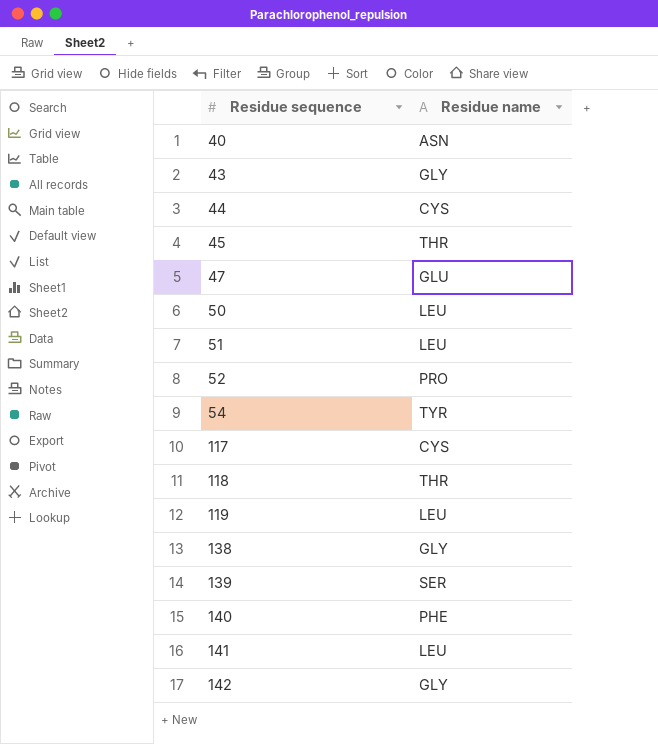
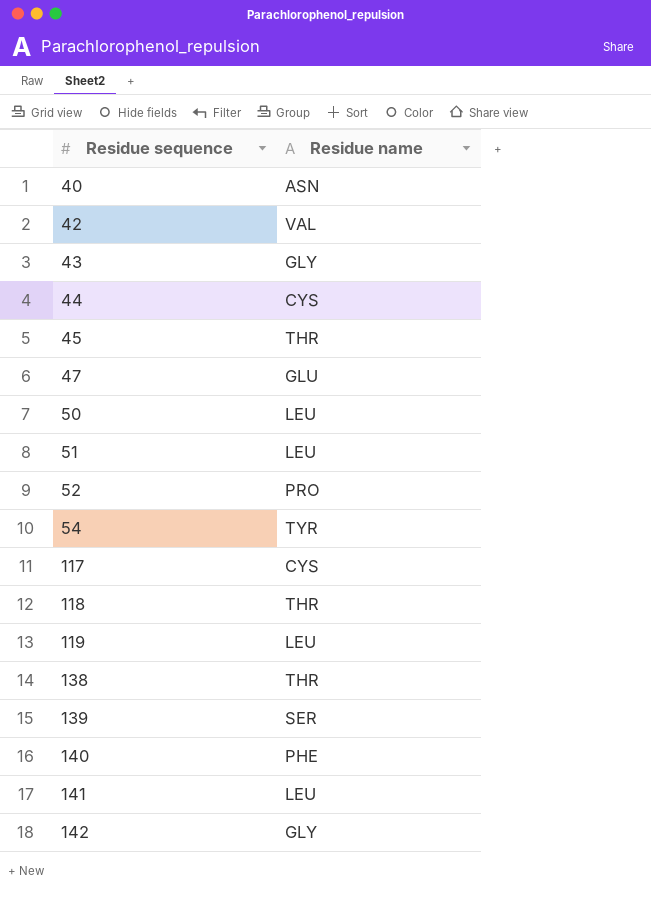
row 42: none -> VAL
138 | Residue name: GLY -> THR

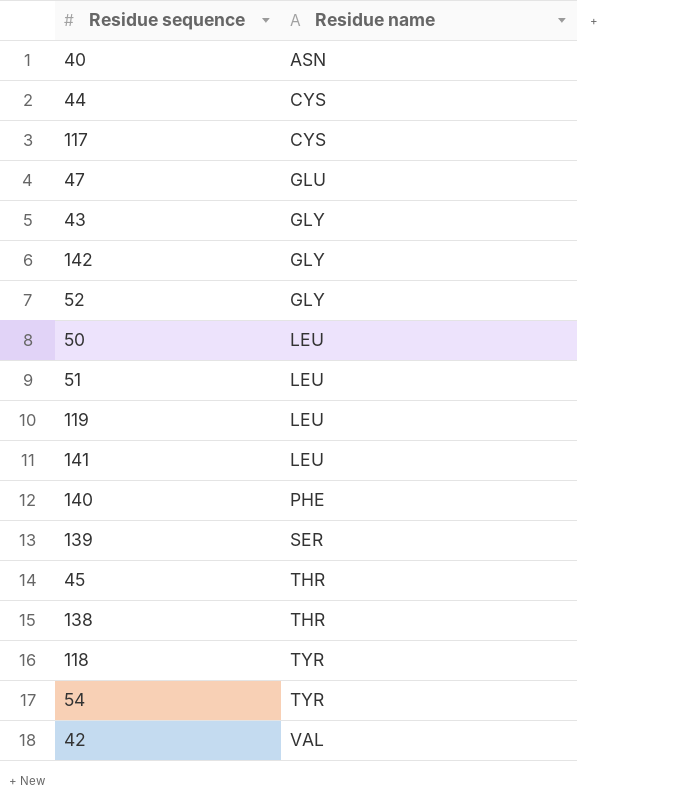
row order: Residue sequence ascending -> Residue name ascending
52 | Residue name: PRO -> GLY
118 | Residue name: THR -> TYR

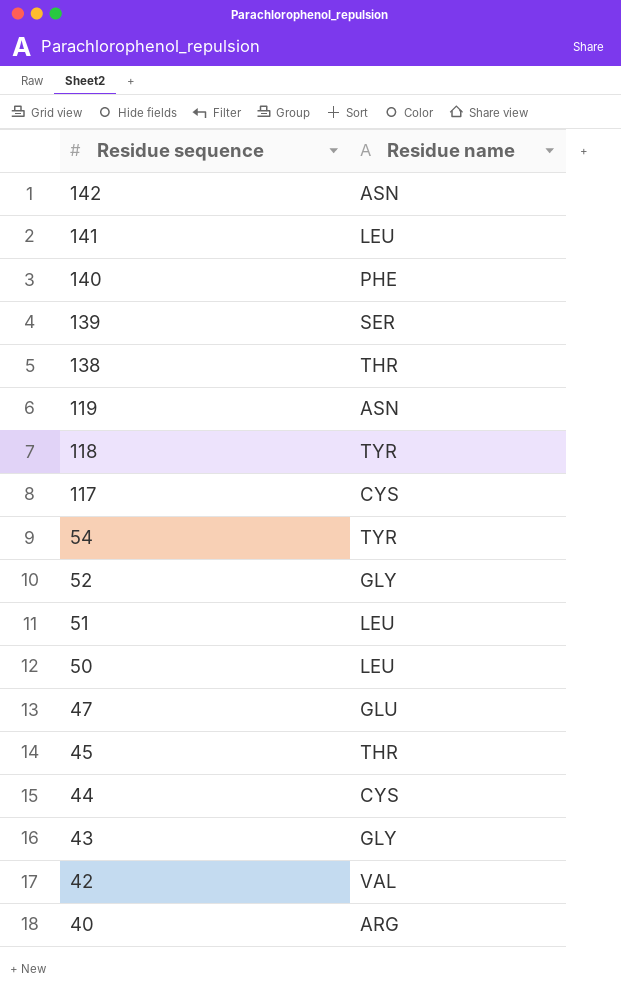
row order: Residue name ascending -> Residue sequence descending
142 | Residue name: GLY -> ASN
119 | Residue name: LEU -> ASN
40 | Residue name: ASN -> ARG

